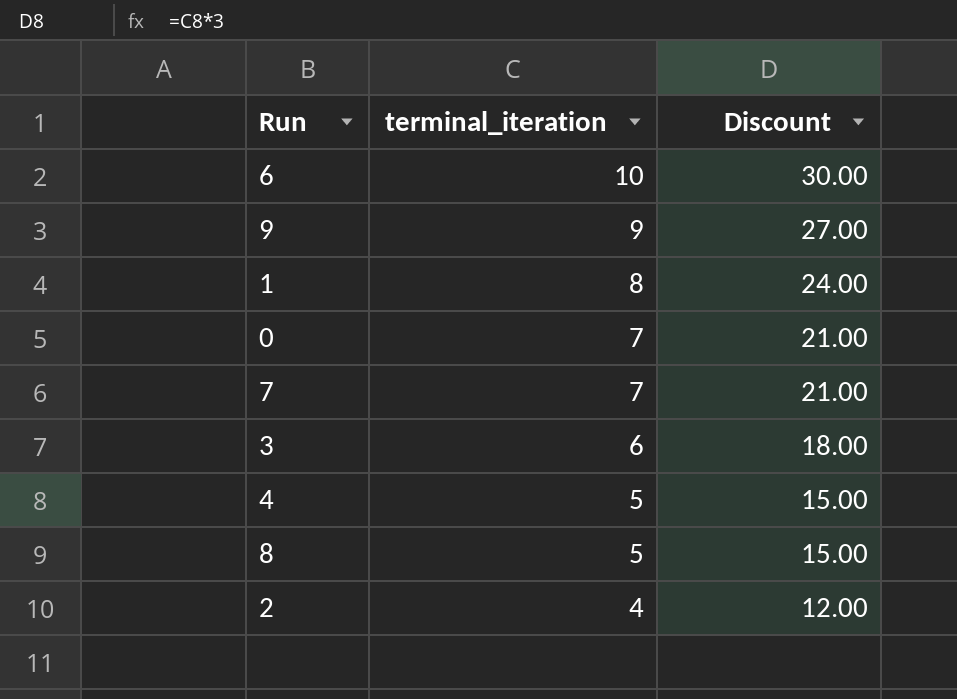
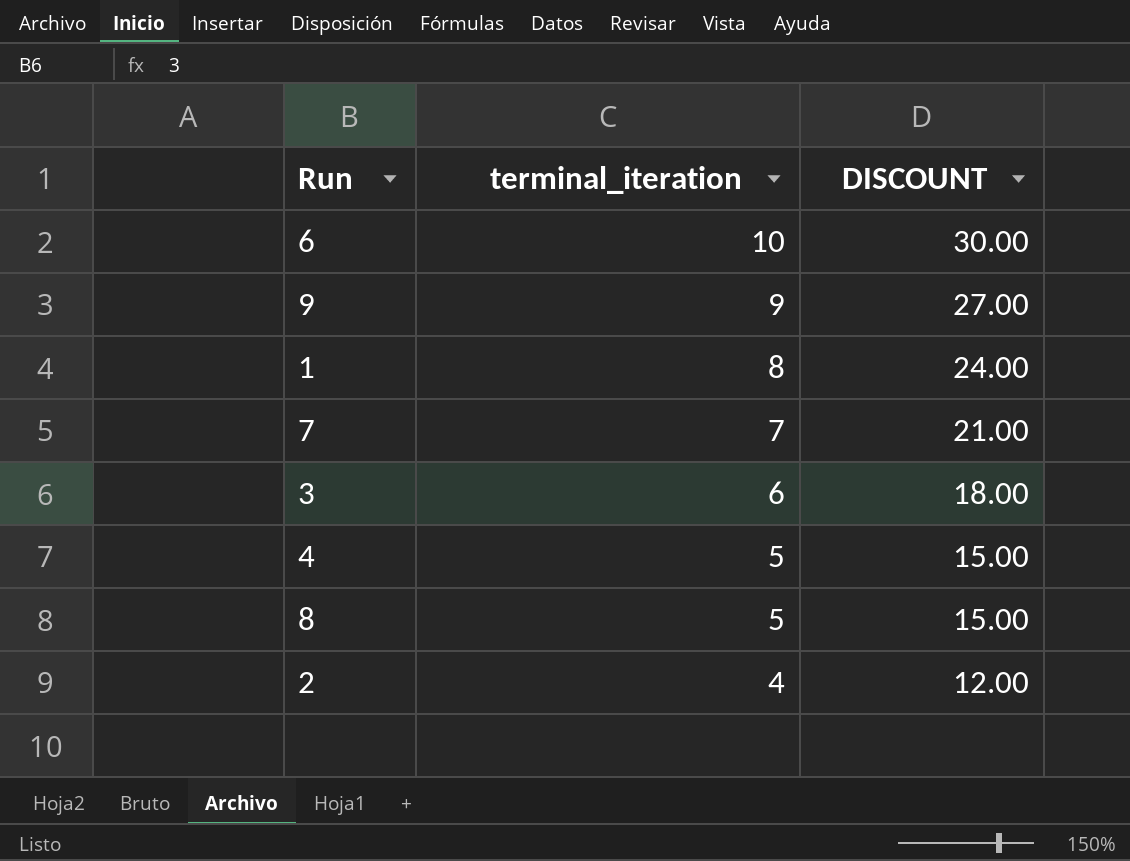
column name: Discount -> DISCOUNT
row 0: 7 | 21.00 -> none

